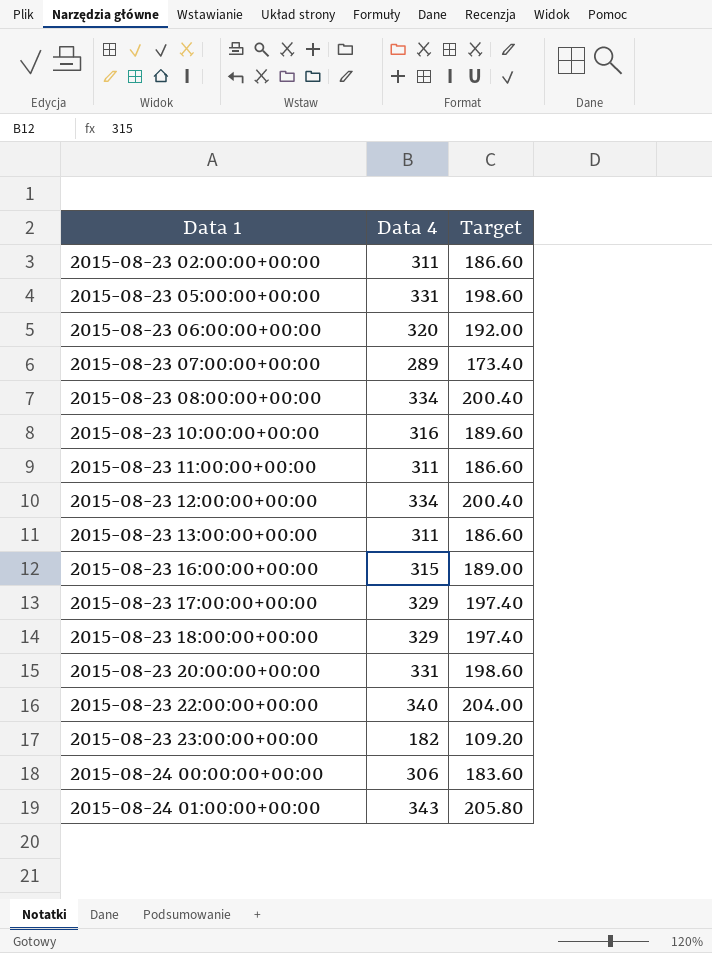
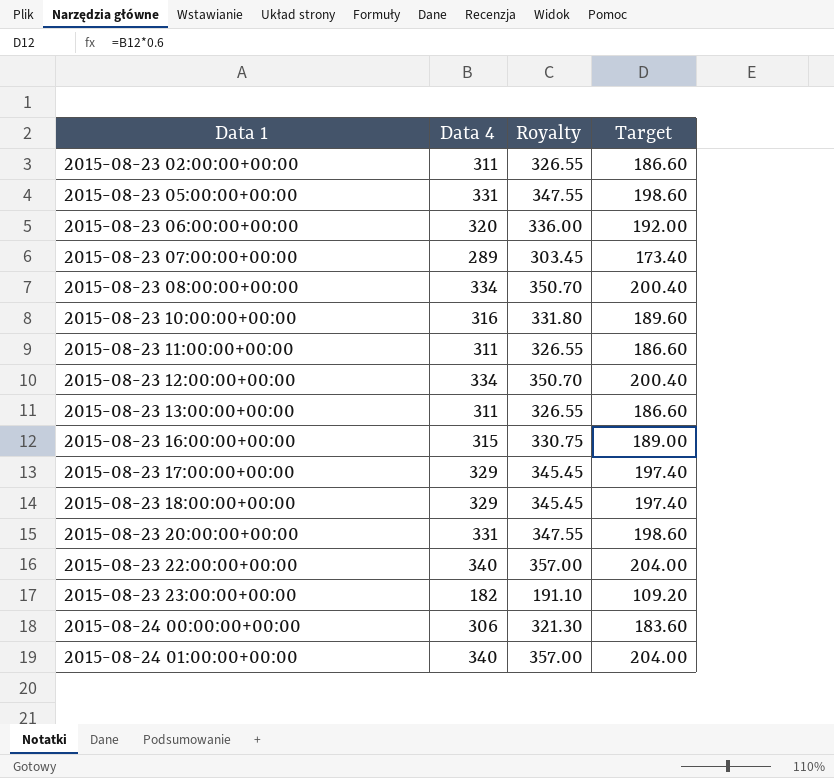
column Royalty | formula: none -> [Data 4] * 1.05
2015-08-24 01:00:00+00:00 | Data 4: 343 -> 340
2015-08-24 01:00:00+00:00 | Target: 205.80 -> 204.00

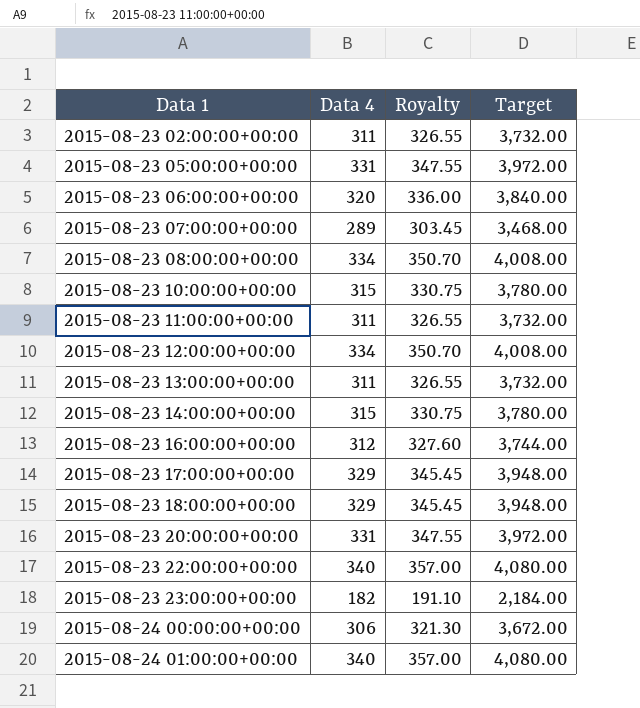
column Target | formula: [Data 4] * 0.6 -> [Data 4] * 12
2015-08-23 10:00:00+00:00 | Data 4: 316 -> 315
2015-08-23 10:00:00+00:00 | Royalty: 331.80 -> 330.75
row 2015-08-23 14:00:00+00:00: none -> 315 | 330.75 | 3,780.00
2015-08-23 16:00:00+00:00 | Data 4: 315 -> 312
2015-08-23 16:00:00+00:00 | Royalty: 330.75 -> 327.60

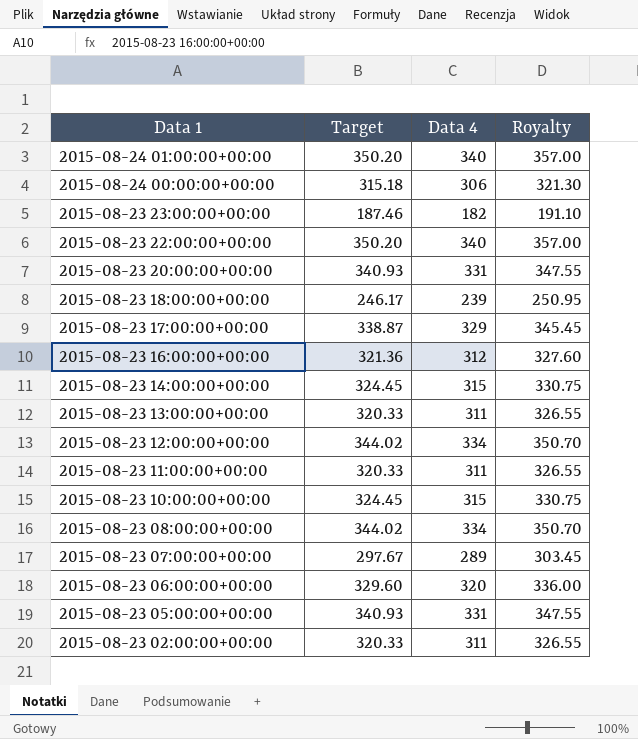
row order: Data 1 ascending -> Data 1 descending
column Target | formula: [Data 4] * 12 -> [Data 4] * 1.03
column Target | position: 4 -> 2
2015-08-23 18:00:00+00:00 | Data 4: 329 -> 239
2015-08-23 18:00:00+00:00 | Royalty: 345.45 -> 250.95

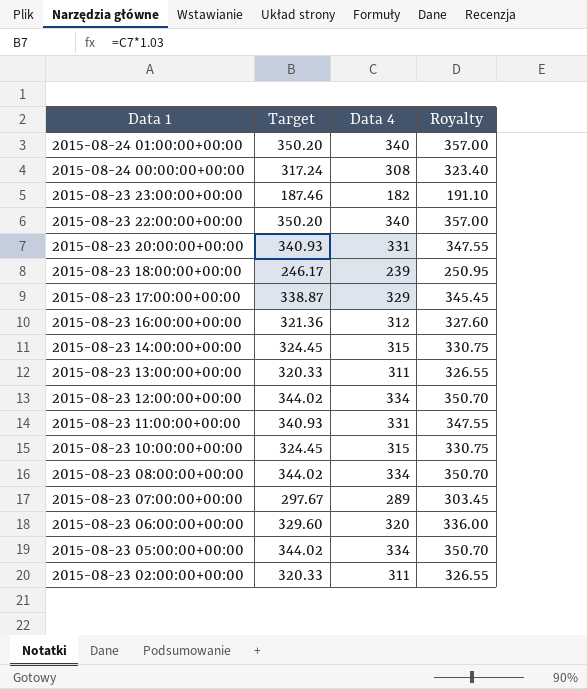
2015-08-24 00:00:00+00:00 | Target: 315.18 -> 317.24
2015-08-24 00:00:00+00:00 | Data 4: 306 -> 308
2015-08-24 00:00:00+00:00 | Royalty: 321.30 -> 323.40
2015-08-23 11:00:00+00:00 | Target: 320.33 -> 340.93
2015-08-23 11:00:00+00:00 | Data 4: 311 -> 331
2015-08-23 11:00:00+00:00 | Royalty: 326.55 -> 347.55
2015-08-23 05:00:00+00:00 | Target: 340.93 -> 344.02
2015-08-23 05:00:00+00:00 | Data 4: 331 -> 334
2015-08-23 05:00:00+00:00 | Royalty: 347.55 -> 350.70

